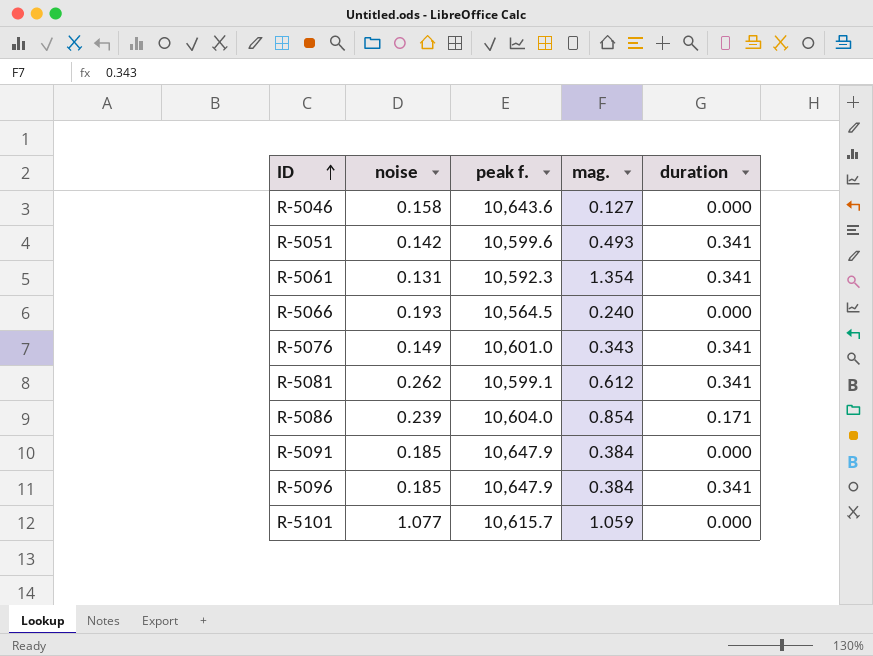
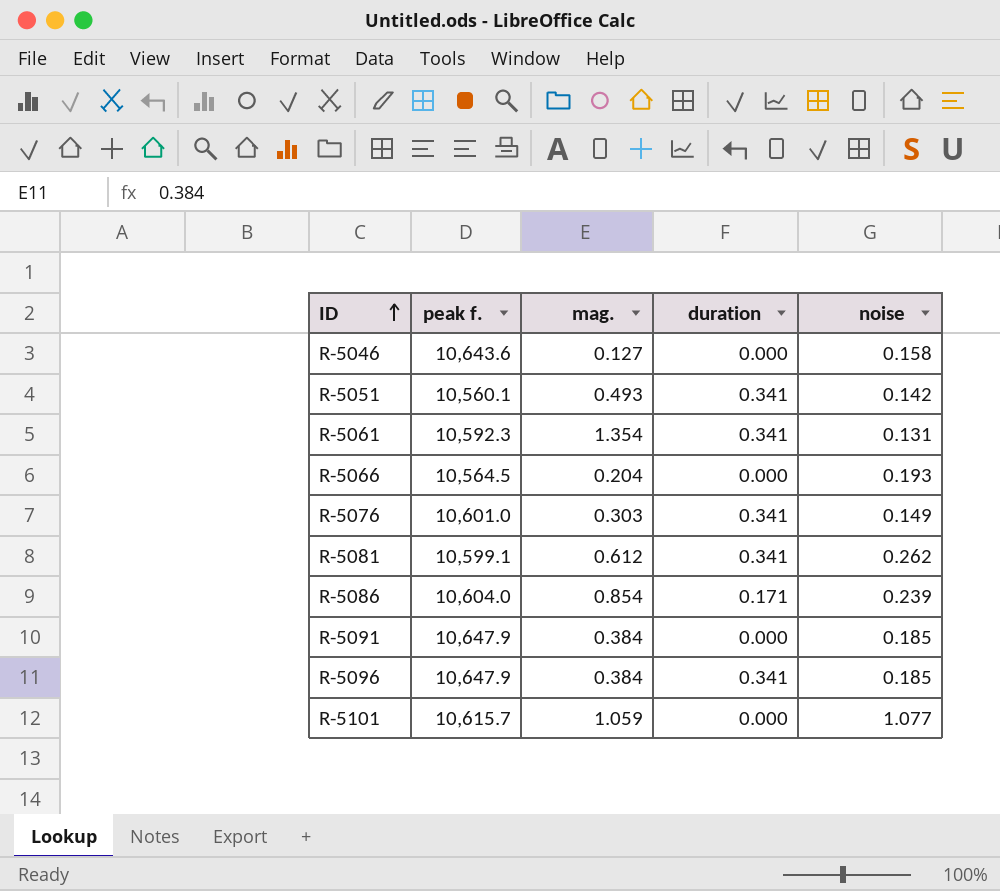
column noise | position: 2 -> 5
R-5051 | peak f.: 10,599.6 -> 10,560.1
R-5066 | mag.: 0.240 -> 0.204
R-5076 | mag.: 0.343 -> 0.303

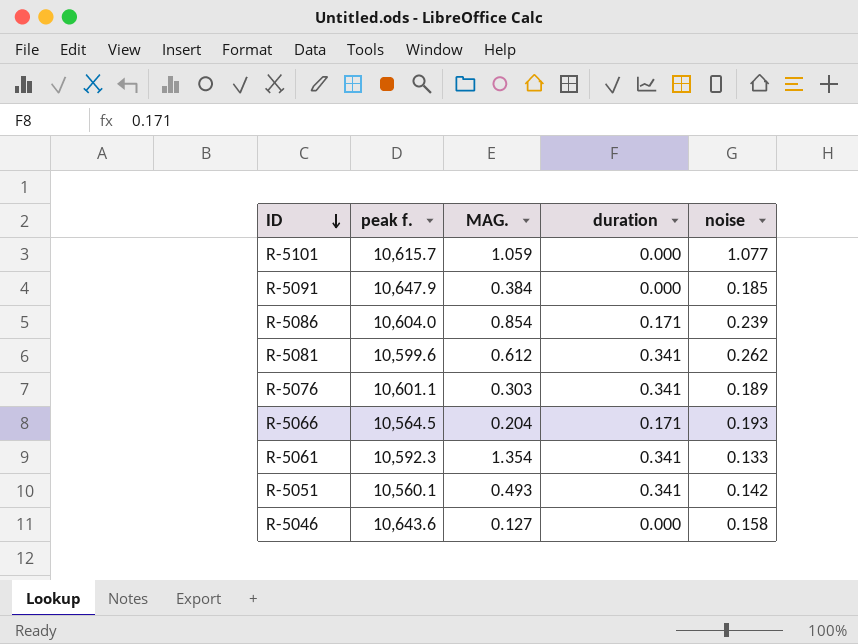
row order: ID ascending -> ID descending
column name: mag. -> MAG.
row R-5096: 10,647.9 | 0.384 | 0.341 | 0.185 -> none
R-5081 | peak f.: 10,599.1 -> 10,599.6
R-5076 | peak f.: 10,601.0 -> 10,601.1
R-5076 | noise: 0.149 -> 0.189
R-5066 | duration: 0.000 -> 0.171
R-5061 | noise: 0.131 -> 0.133

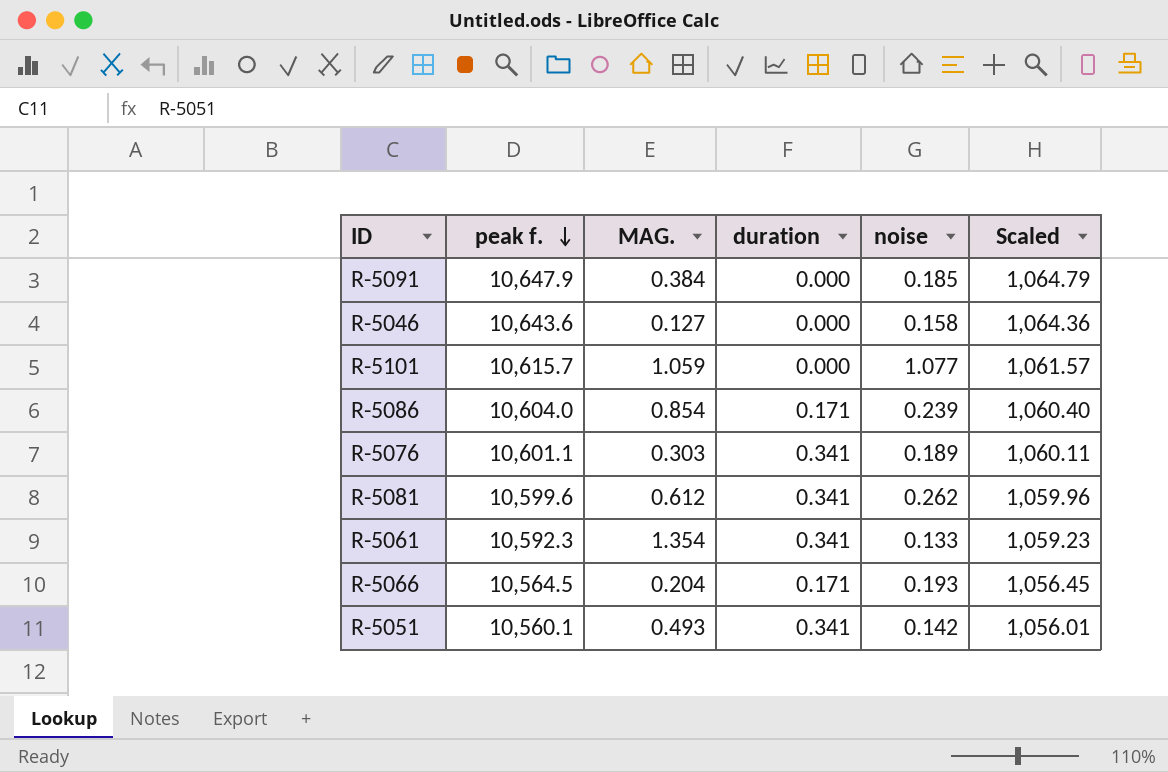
row order: ID descending -> peak f. descending
column Scaled | formula: none -> [peak f.] * 0.1

